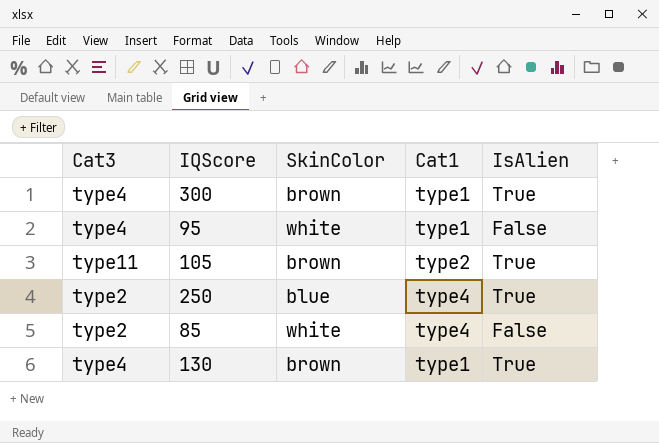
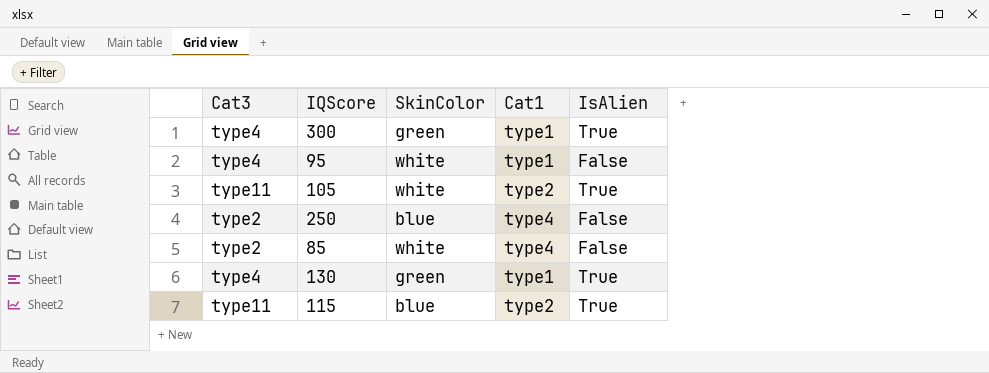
300 | SkinColor: brown -> green
105 | SkinColor: brown -> white
250 | IsAlien: True -> False
130 | SkinColor: brown -> green
row 115: none -> type11 | blue | type2 | True

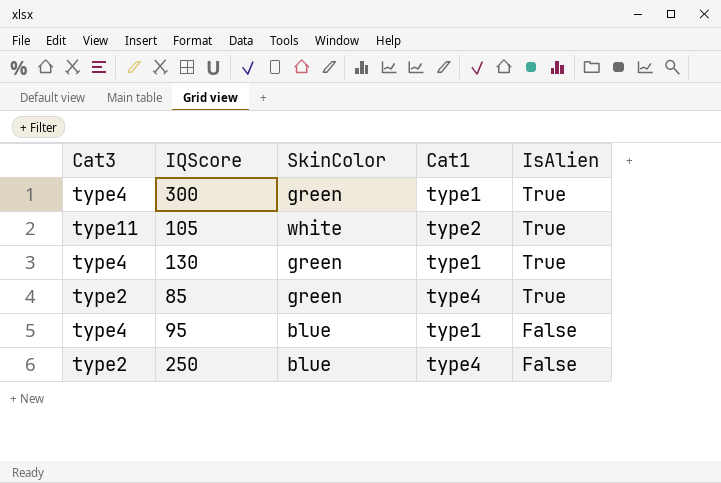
row order: none -> IsAlien descending
row 115: type11 | blue | type2 | True -> none
85 | SkinColor: white -> green
85 | IsAlien: False -> True
95 | SkinColor: white -> blue

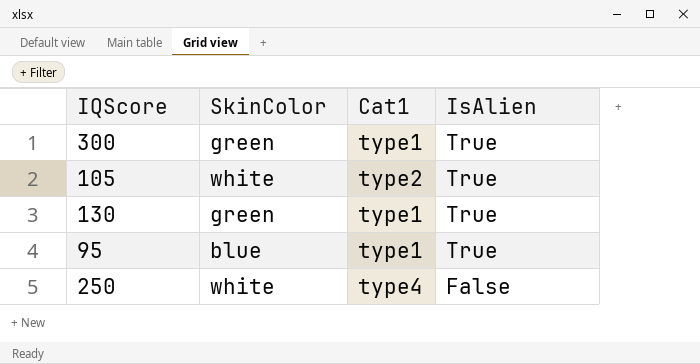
column Cat3 | position: 1 -> none
row 85: type2 | green | type4 | True -> none
95 | IsAlien: False -> True
250 | SkinColor: blue -> white

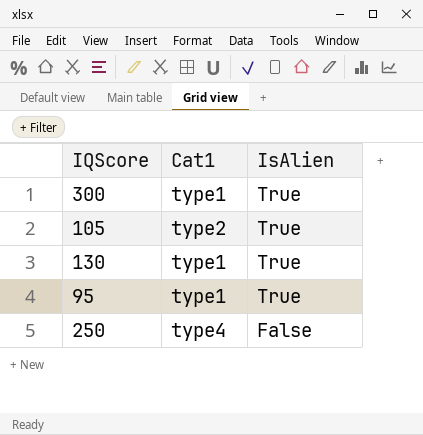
column SkinColor | position: 2 -> none

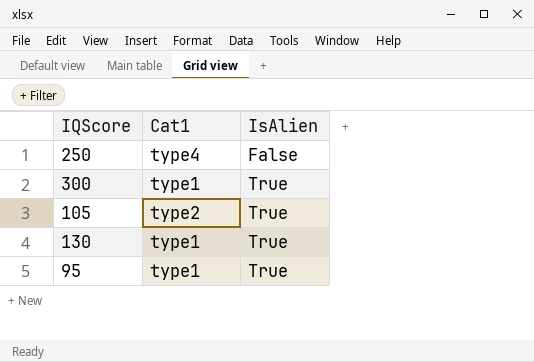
row order: IsAlien descending -> IsAlien ascending

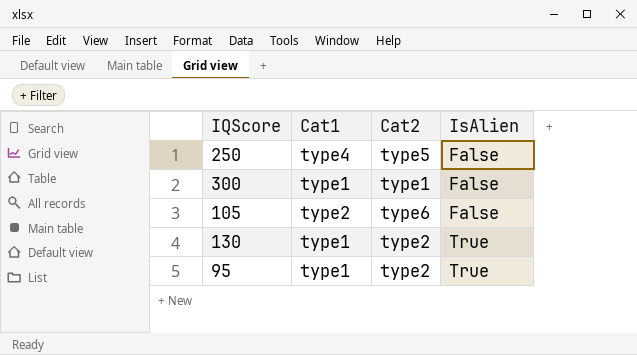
column Cat2 | position: none -> 3
300 | IsAlien: True -> False
105 | IsAlien: True -> False

